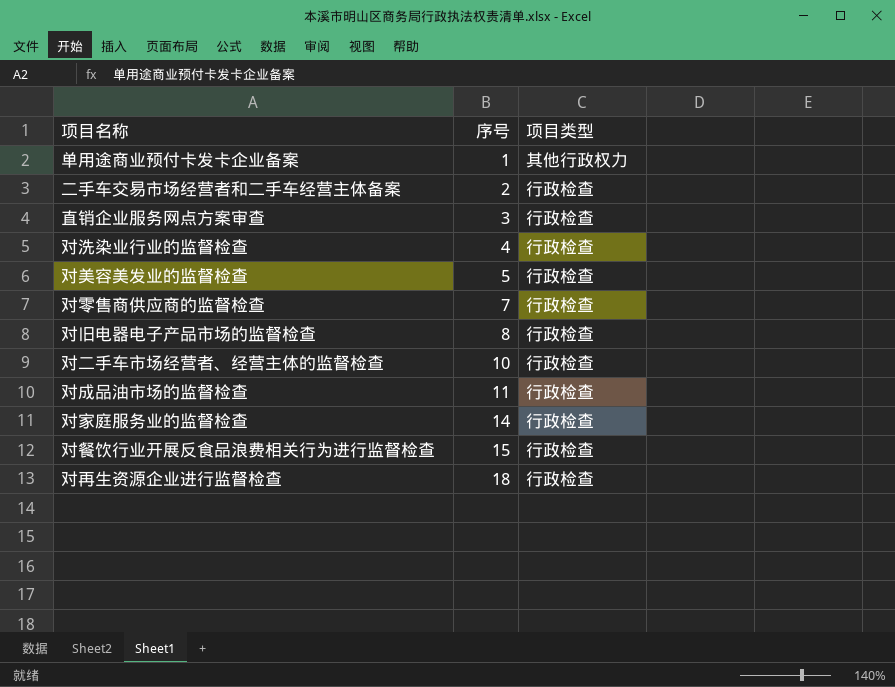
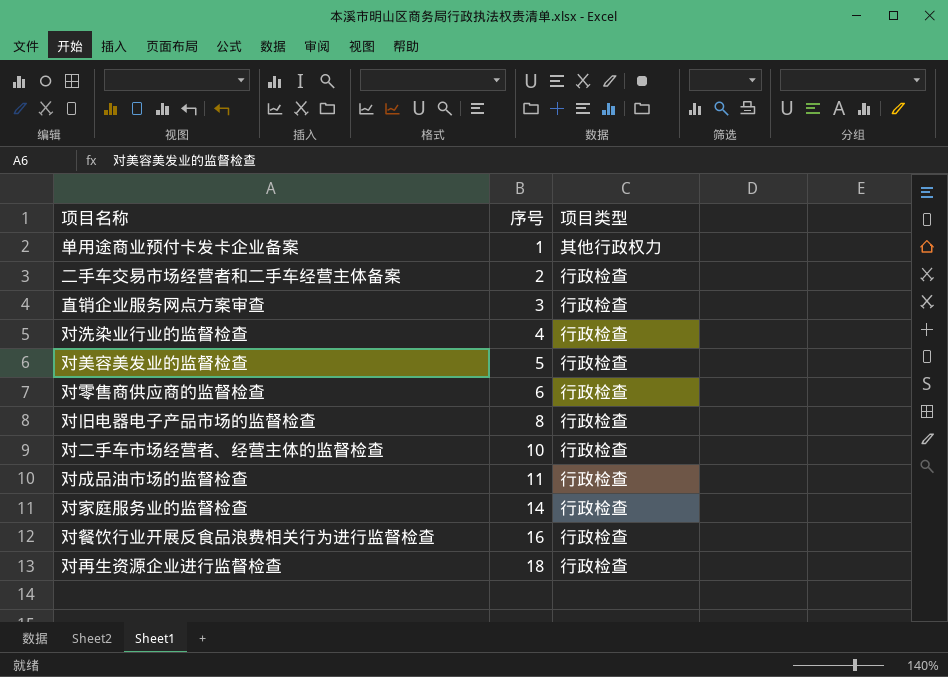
对零售商供应商的监督检查 | 序号: 7 -> 6
对餐饮行业开展反食品浪费相关行为进行监督检查 | 序号: 15 -> 16

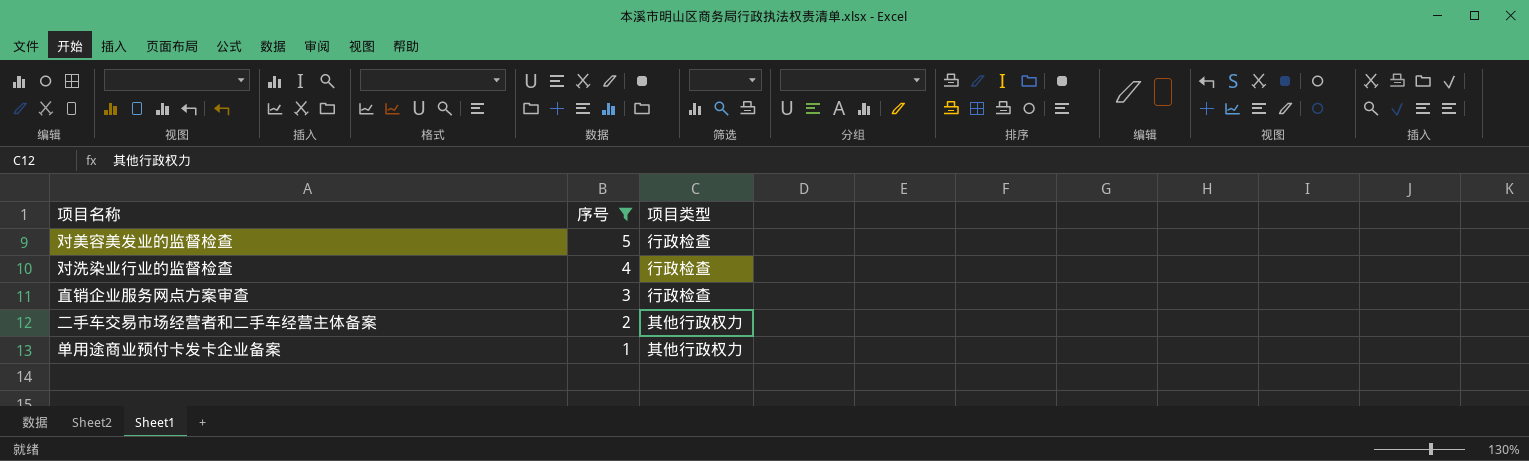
filter: none -> 序号 <= 5
row order: 序号 ascending -> 序号 descending
二手车交易市场经营者和二手车经营主体备案 | 项目类型: 行政检查 -> 其他行政权力

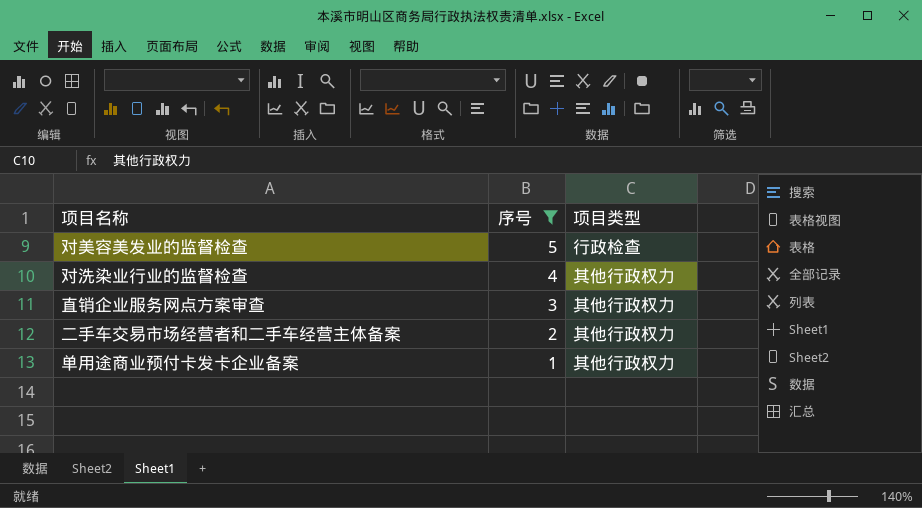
对洗染业行业的监督检查 | 项目类型: 行政检查 -> 其他行政权力
直销企业服务网点方案审查 | 项目类型: 行政检查 -> 其他行政权力

